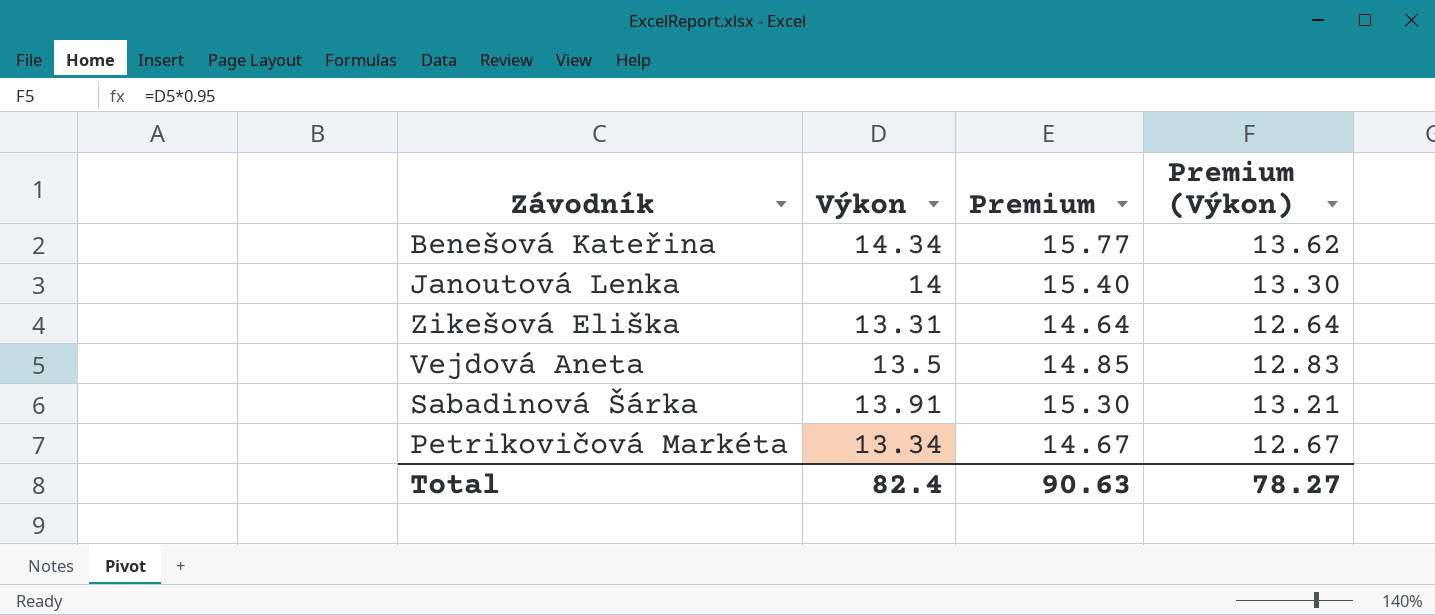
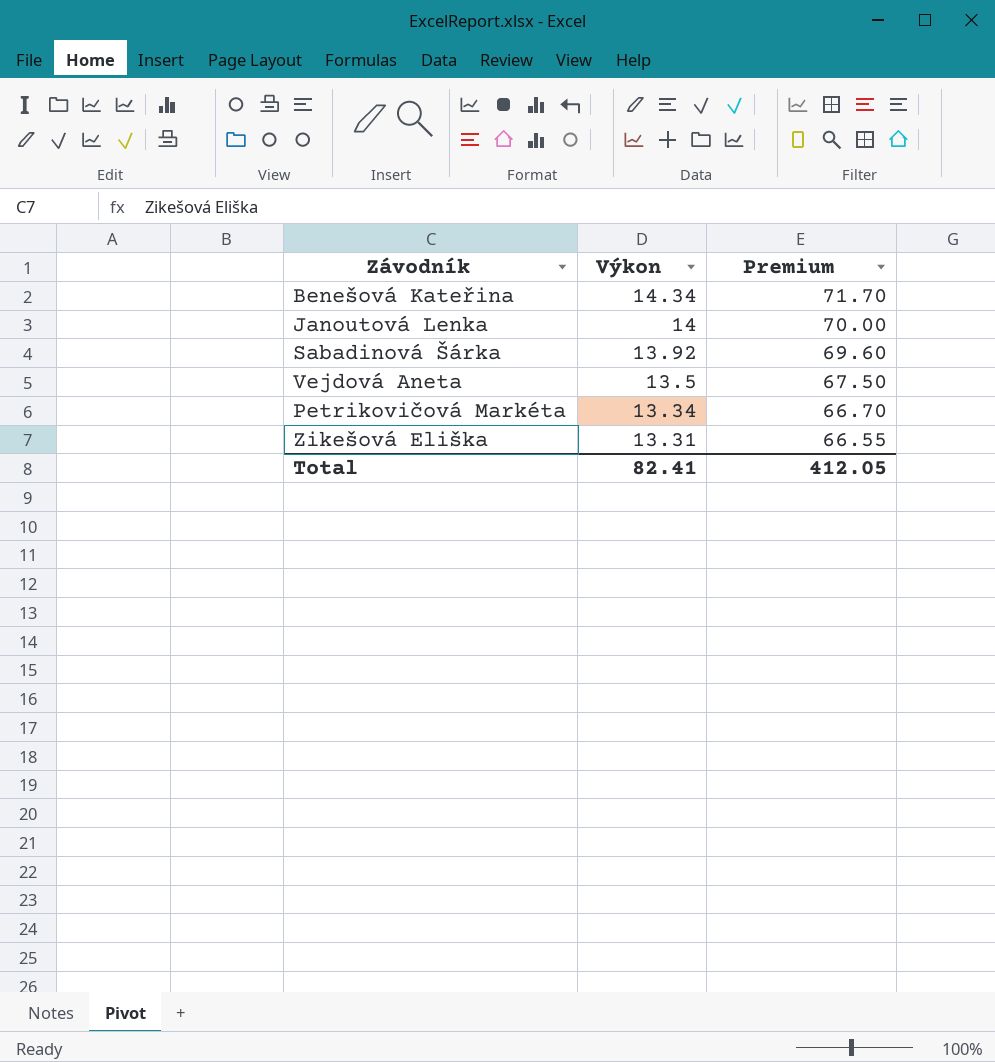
row order: none -> Výkon descending
column Premium (Výkon) | formula: [Výkon] * 0.95 -> none
column Premium | formula: [Výkon] * 1.1 -> [Výkon] * 5
Sabadinová Šárka | Výkon: 13.91 -> 13.92
Total | Výkon: 82.4 -> 82.41
Total | Premium: 90.63 -> 412.05

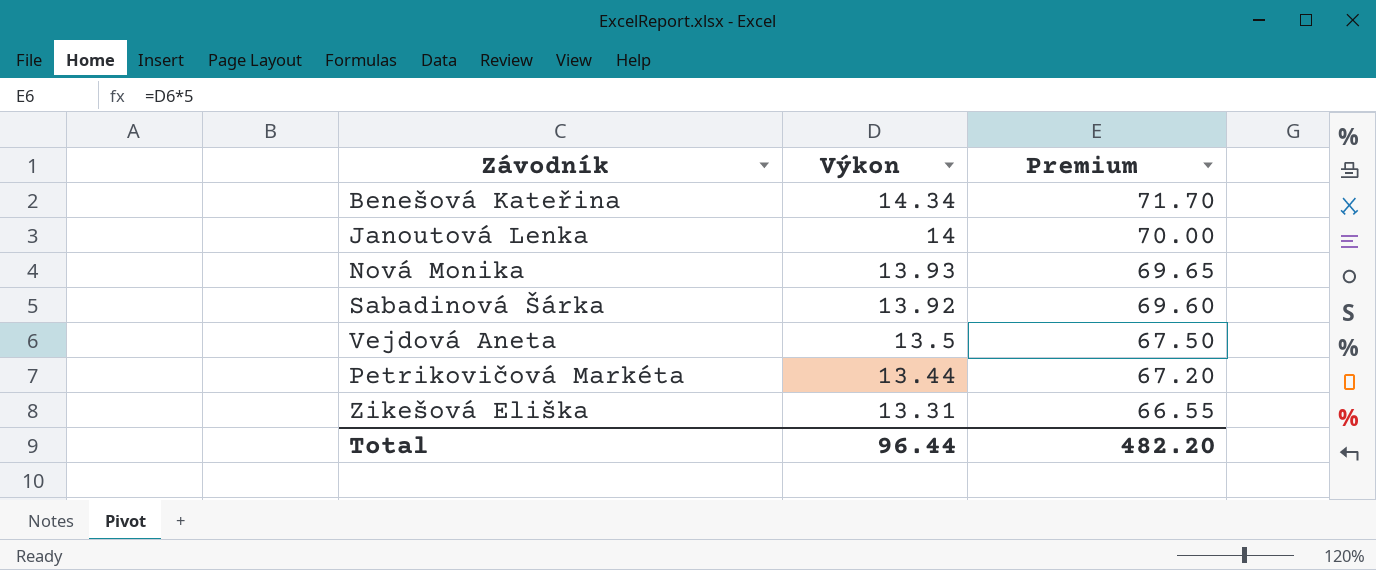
row Nová Monika: none -> 13.93 | 69.65
Petrikovičová Markéta | Výkon: 13.34 -> 13.44
Petrikovičová Markéta | Premium: 66.70 -> 67.20
Total | Výkon: 82.41 -> 96.44
Total | Premium: 412.05 -> 482.20

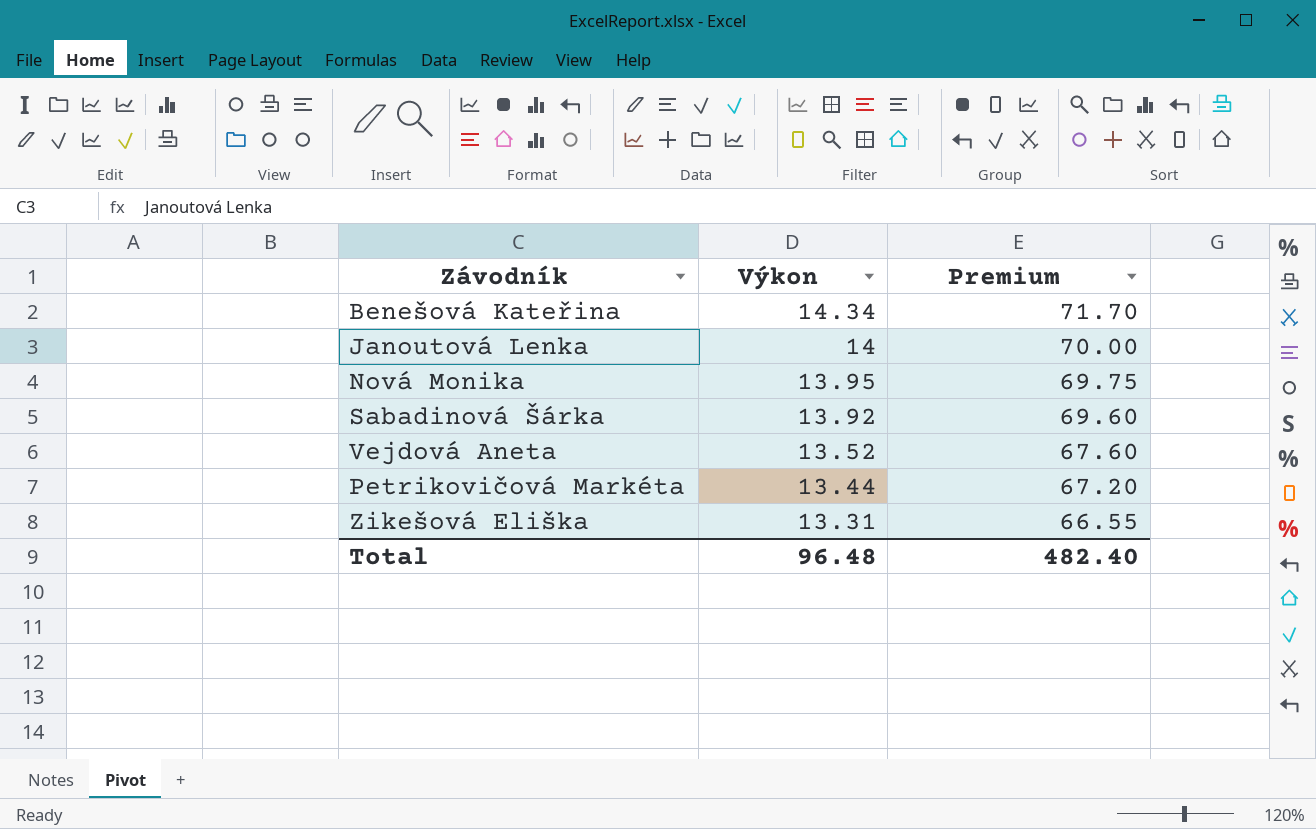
Nová Monika | Výkon: 13.93 -> 13.95
Nová Monika | Premium: 69.65 -> 69.75
Vejdová Aneta | Výkon: 13.5 -> 13.52
Vejdová Aneta | Premium: 67.50 -> 67.60
Total | Výkon: 96.44 -> 96.48
Total | Premium: 482.20 -> 482.40

